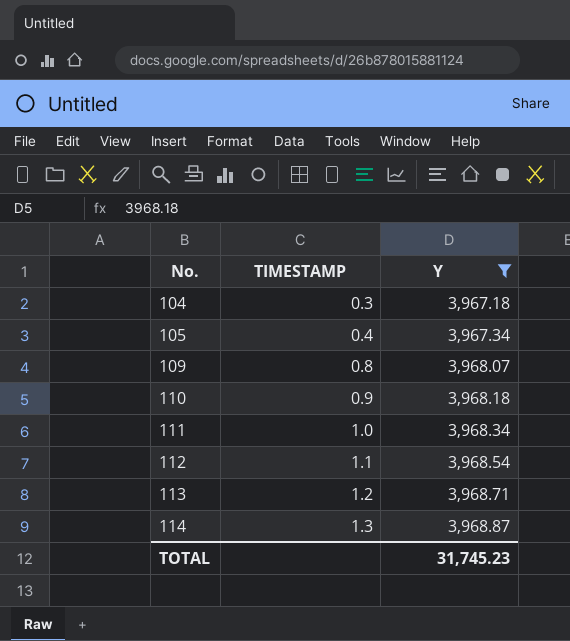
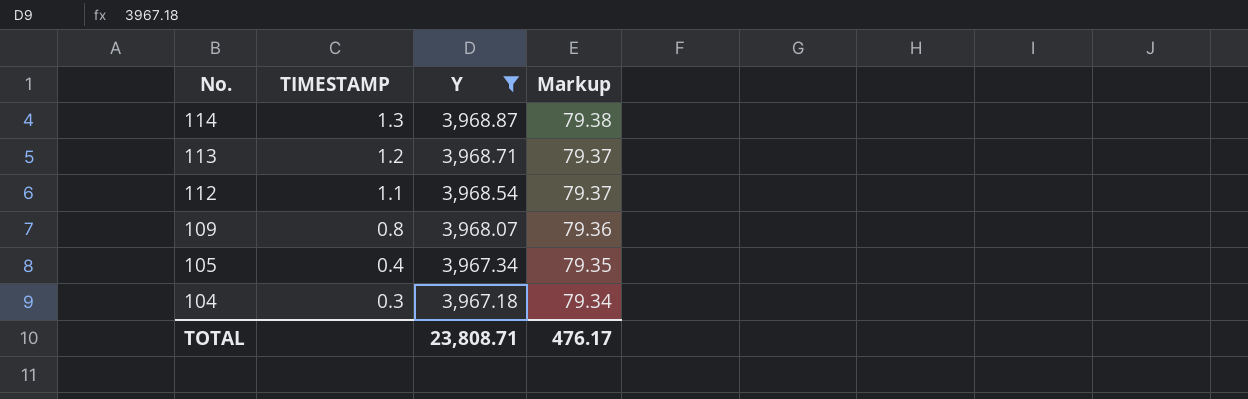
row order: No. ascending -> No. descending
column Markup | formula: none -> [Y] * 0.02
row 110: 0.9 | 3,968.18 -> none
row 111: 1.0 | 3,968.34 -> none
TOTAL | Y: 31,745.23 -> 23,808.71

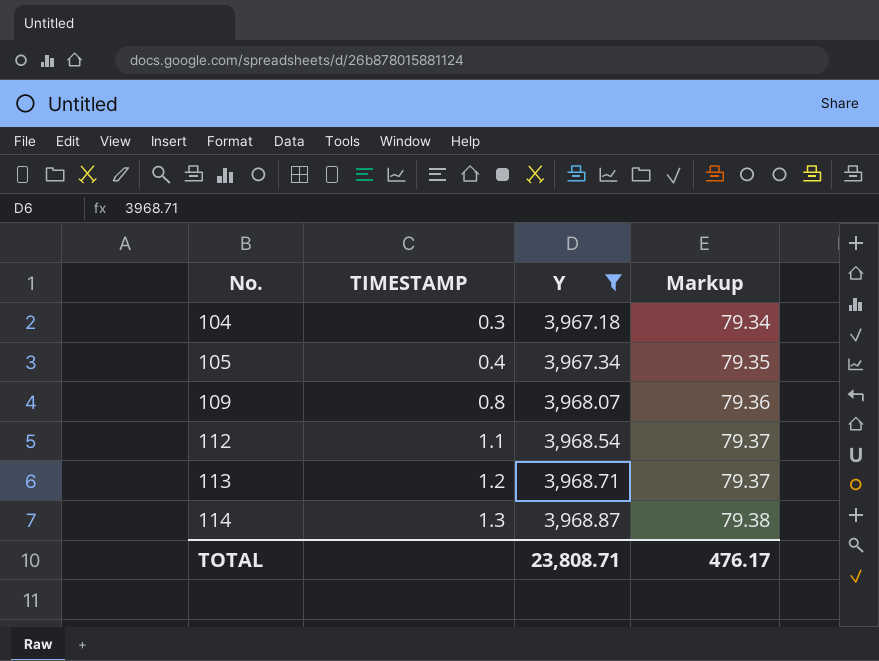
row order: No. descending -> No. ascending

